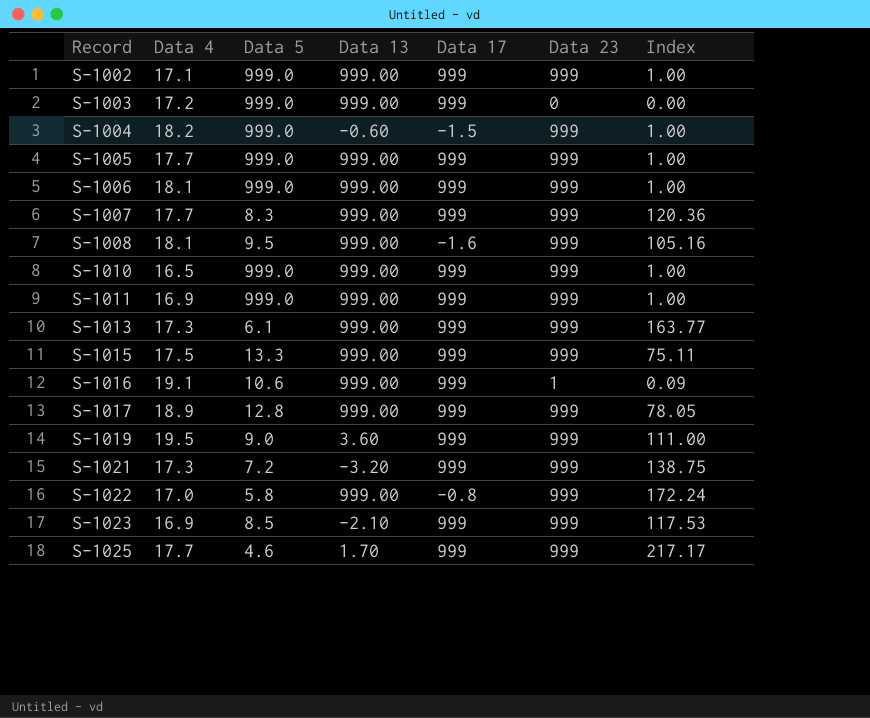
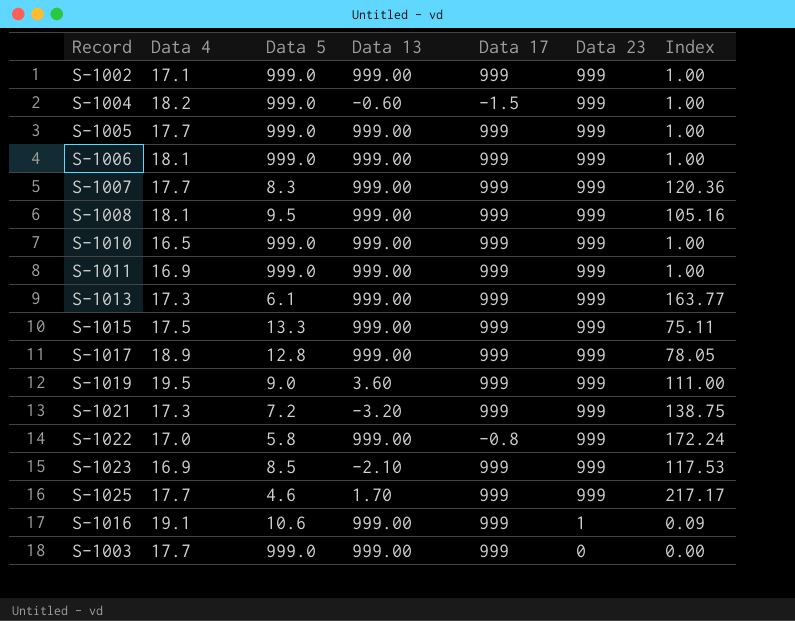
row order: Record ascending -> Data 23 descending
S-1008 | Data 17: -1.6 -> 999
S-1003 | Data 4: 17.2 -> 17.7

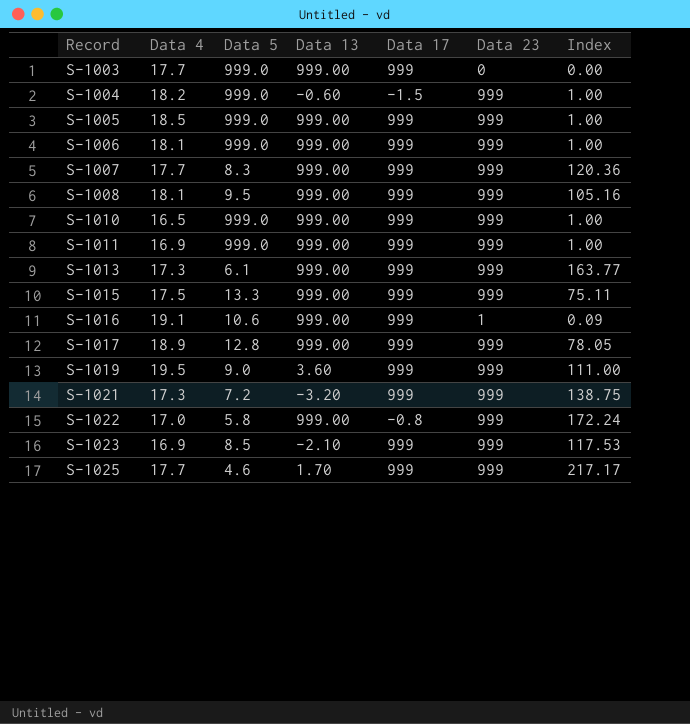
row order: Data 23 descending -> Record ascending
row S-1002: 17.1 | 999.0 | 999.00 | 999 | 999 | 1.00 -> none
S-1005 | Data 4: 17.7 -> 18.5

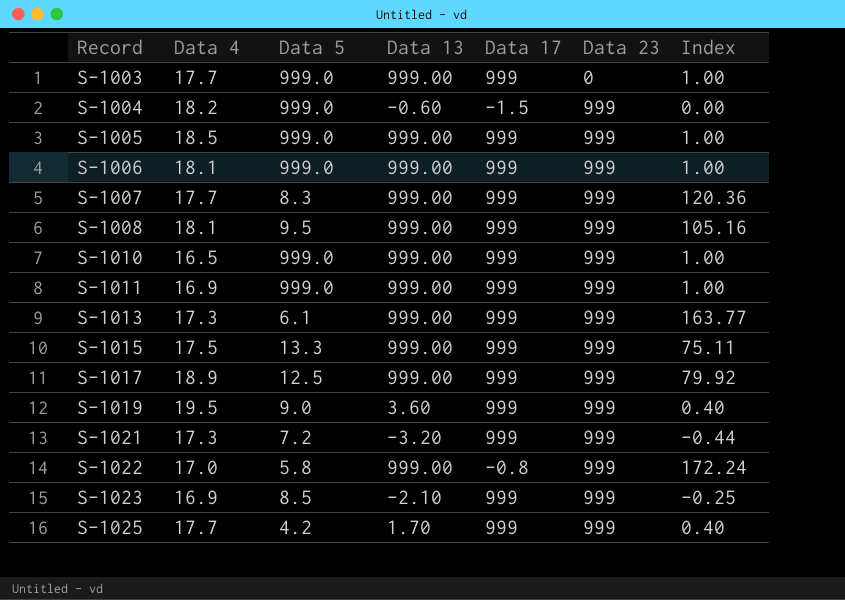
column Index | formula: [Data 23] / [Data 5] -> [Data 13] / [Data 5]
row S-1016: 19.1 | 10.6 | 999.00 | 999 | 1 | 0.09 -> none
S-1017 | Data 5: 12.8 -> 12.5
S-1025 | Data 5: 4.6 -> 4.2

